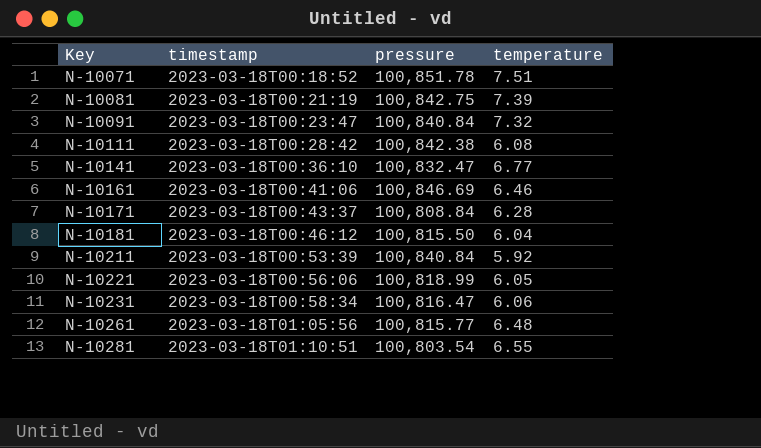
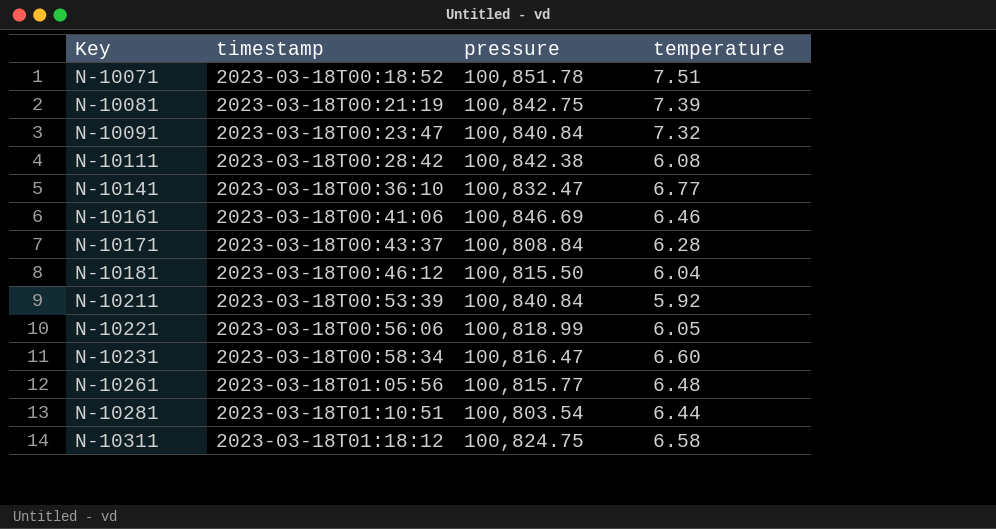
N-10231 | temperature: 6.06 -> 6.60
N-10281 | temperature: 6.55 -> 6.44
row N-10311: none -> 2023-03-18T01:18:12 | 100,824.75 | 6.58

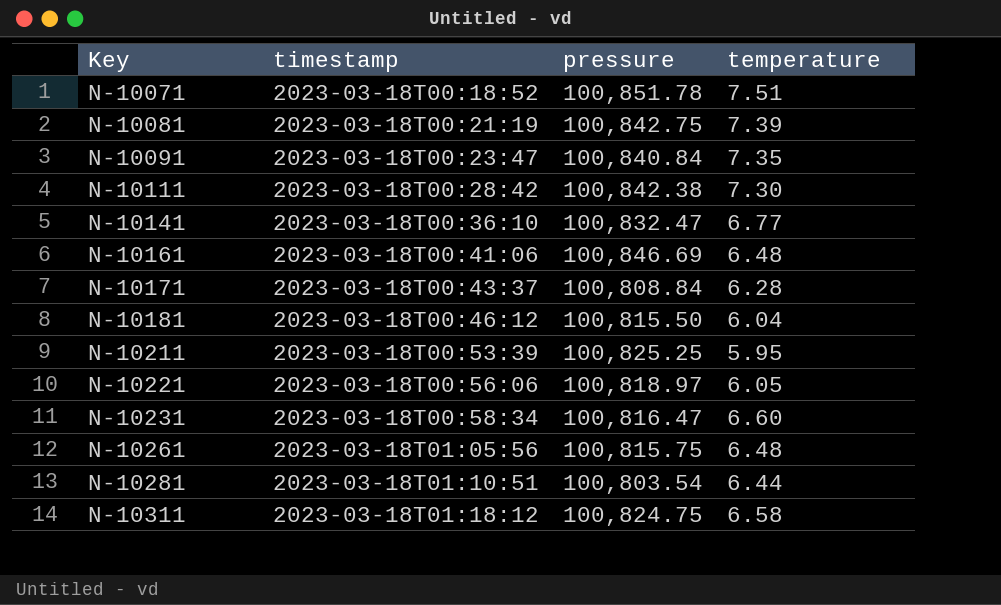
N-10091 | temperature: 7.32 -> 7.35
N-10111 | temperature: 6.08 -> 7.30
N-10161 | temperature: 6.46 -> 6.48
N-10211 | pressure: 100,840.84 -> 100,825.25
N-10211 | temperature: 5.92 -> 5.95
N-10221 | pressure: 100,818.99 -> 100,818.97
N-10261 | pressure: 100,815.77 -> 100,815.75

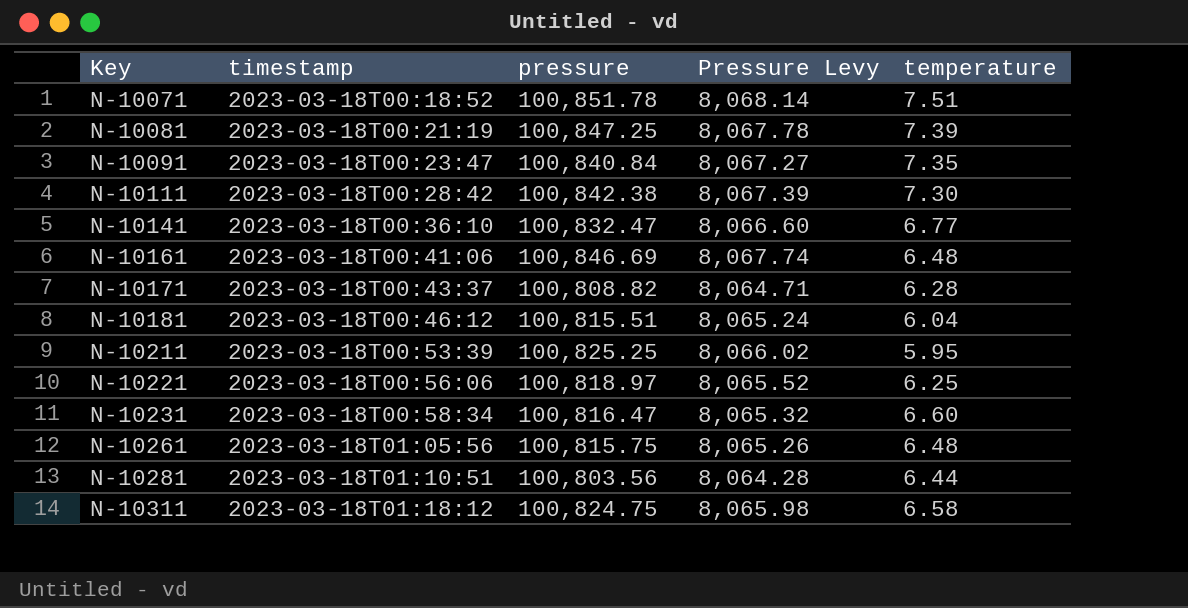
column Pressure Levy | formula: none -> [pressure] * 0.08
N-10081 | pressure: 100,842.75 -> 100,847.25
N-10171 | pressure: 100,808.84 -> 100,808.82
N-10181 | pressure: 100,815.50 -> 100,815.51
N-10221 | temperature: 6.05 -> 6.25
N-10281 | pressure: 100,803.54 -> 100,803.56

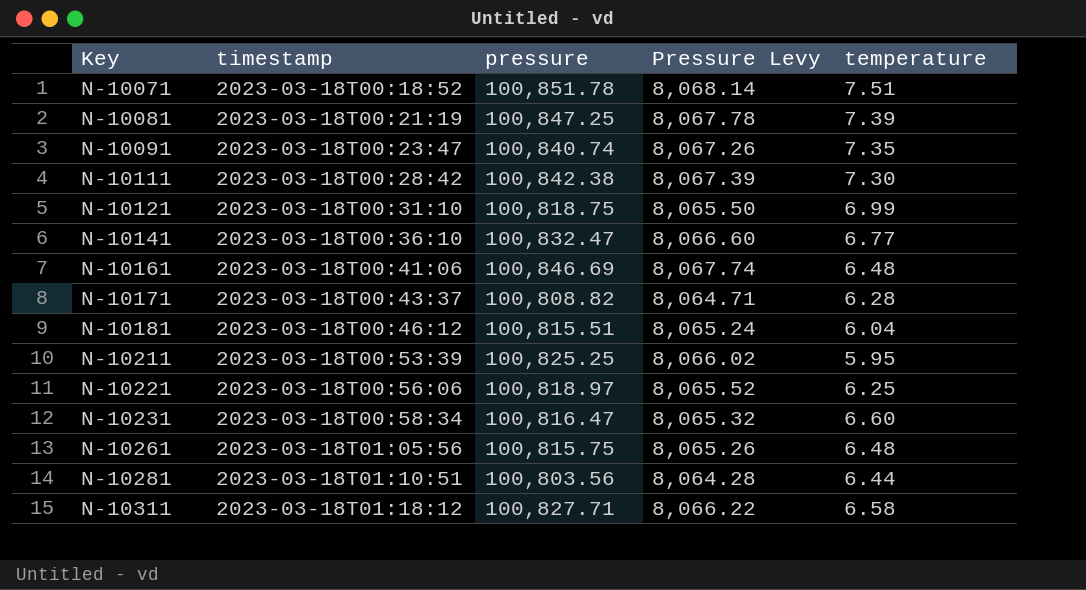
N-10091 | pressure: 100,840.84 -> 100,840.74
N-10091 | Pressure Levy: 8,067.27 -> 8,067.26
row N-10121: none -> 2023-03-18T00:31:10 | 100,818.75 | 8,065.50 | 6.99
N-10311 | pressure: 100,824.75 -> 100,827.71
N-10311 | Pressure Levy: 8,065.98 -> 8,066.22

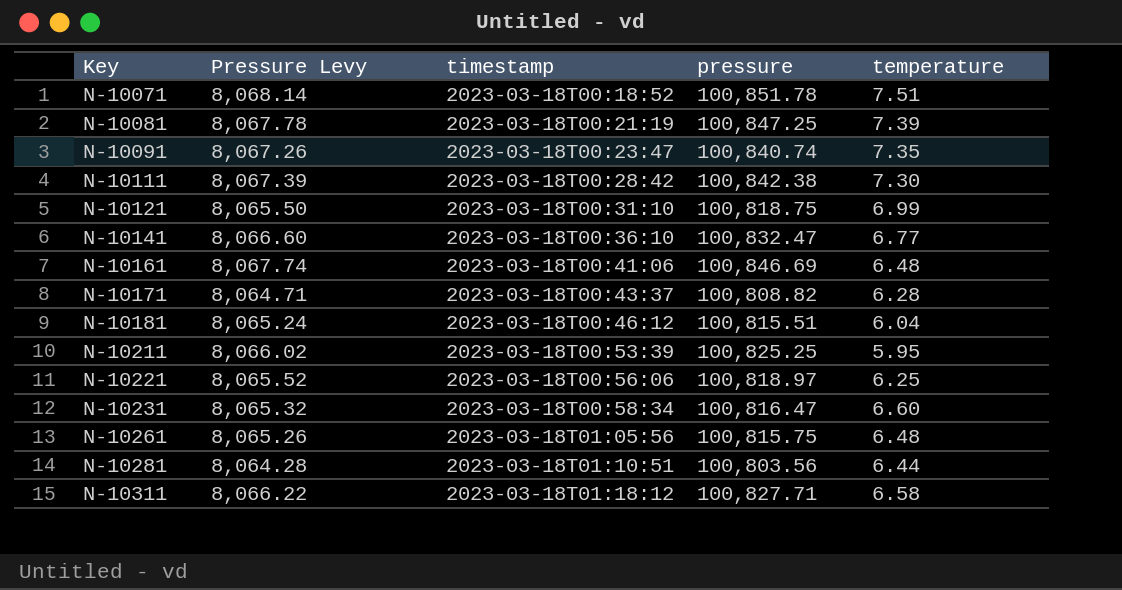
column Pressure Levy | position: 4 -> 2

